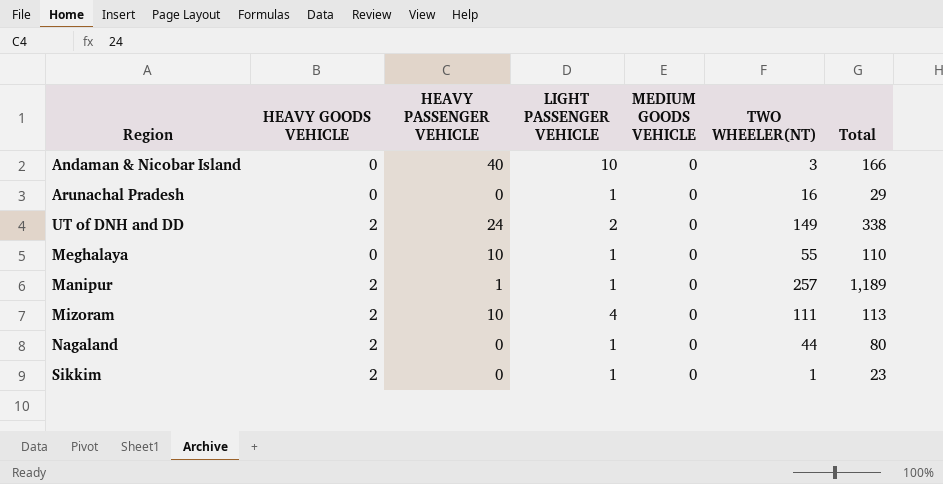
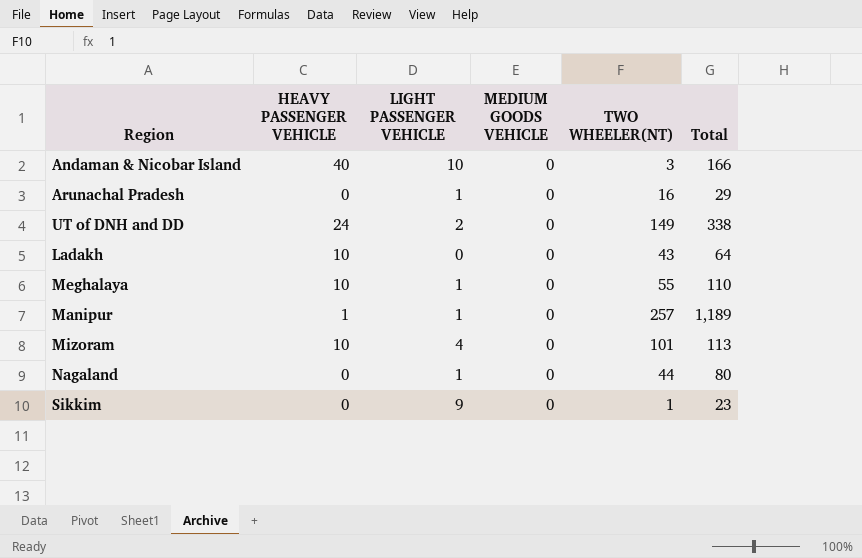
column HEAVY GOODS VEHICLE | position: 2 -> none
row Ladakh: none -> 10 | 0 | 0 | 43 | 64
Mizoram | TWO WHEELER(NT): 111 -> 101
Sikkim | LIGHT PASSENGER VEHICLE: 1 -> 9

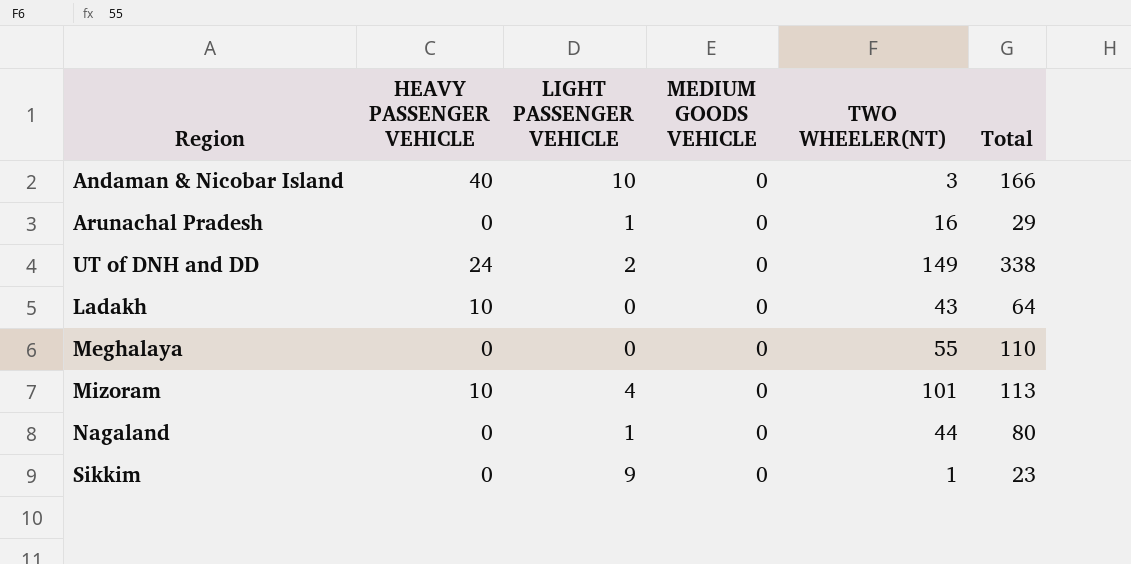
row Manipur: 1 | 1 | 0 | 257 | 1,189 -> none
Meghalaya | HEAVY PASSENGER VEHICLE: 10 -> 0
Meghalaya | LIGHT PASSENGER VEHICLE: 1 -> 0

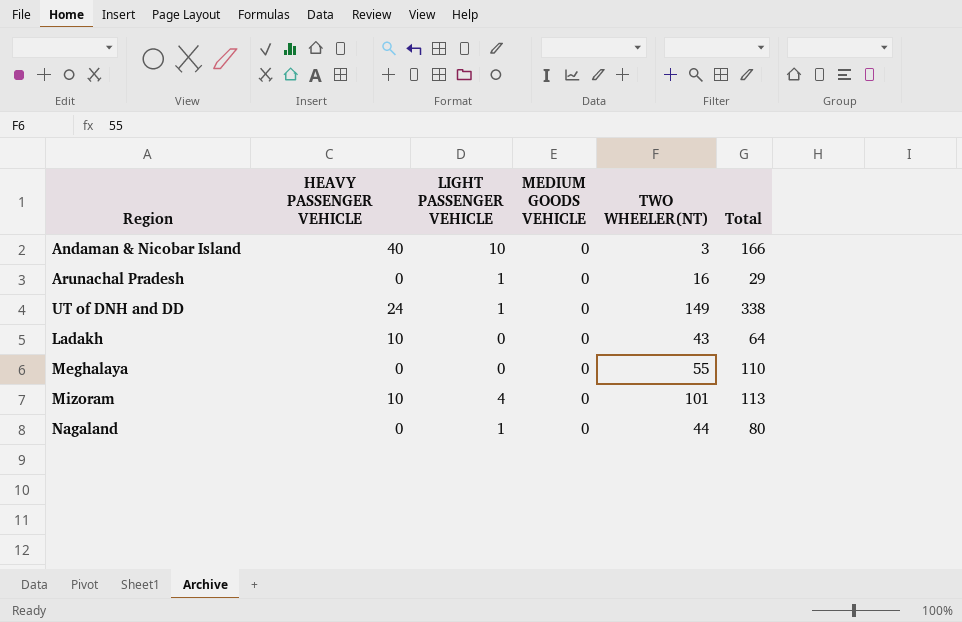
row Sikkim: 0 | 9 | 0 | 1 | 23 -> none
UT of DNH and DD | LIGHT PASSENGER VEHICLE: 2 -> 1

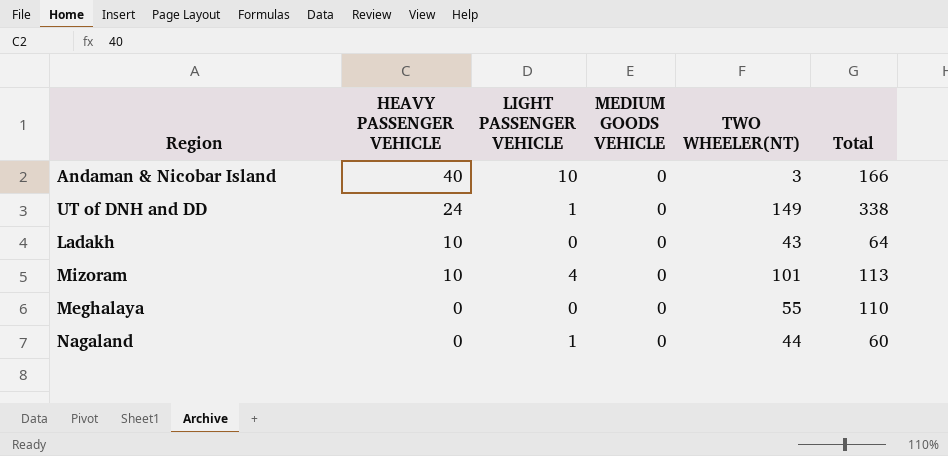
row order: none -> HEAVY PASSENGER VEHICLE descending
row Arunachal Pradesh: 0 | 1 | 0 | 16 | 29 -> none
Nagaland | Total: 80 -> 60

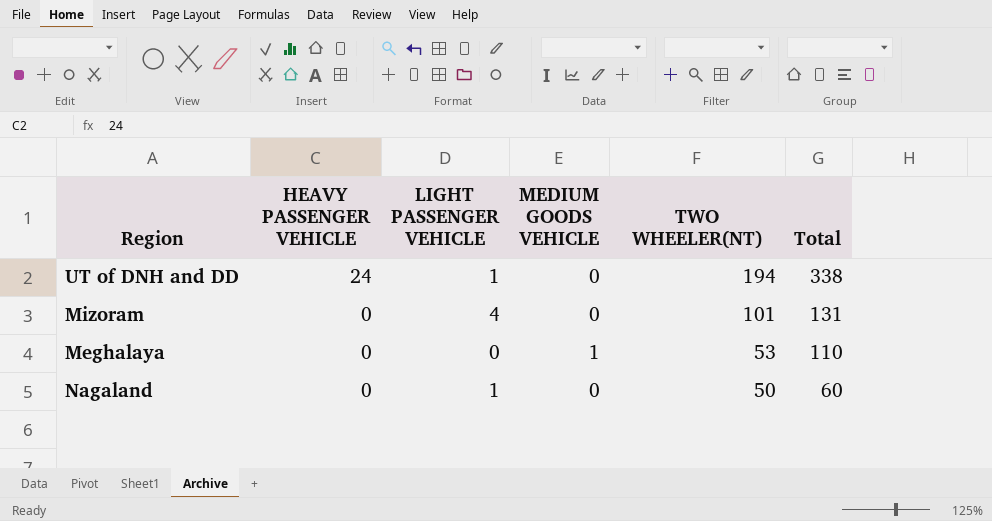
row Andaman & Nicobar Island: 40 | 10 | 0 | 3 | 166 -> none
row Ladakh: 10 | 0 | 0 | 43 | 64 -> none
UT of DNH and DD | TWO WHEELER(NT): 149 -> 194
Mizoram | HEAVY PASSENGER VEHICLE: 10 -> 0
Mizoram | Total: 113 -> 131
Meghalaya | MEDIUM GOODS VEHICLE: 0 -> 1
Meghalaya | TWO WHEELER(NT): 55 -> 53
Nagaland | TWO WHEELER(NT): 44 -> 50

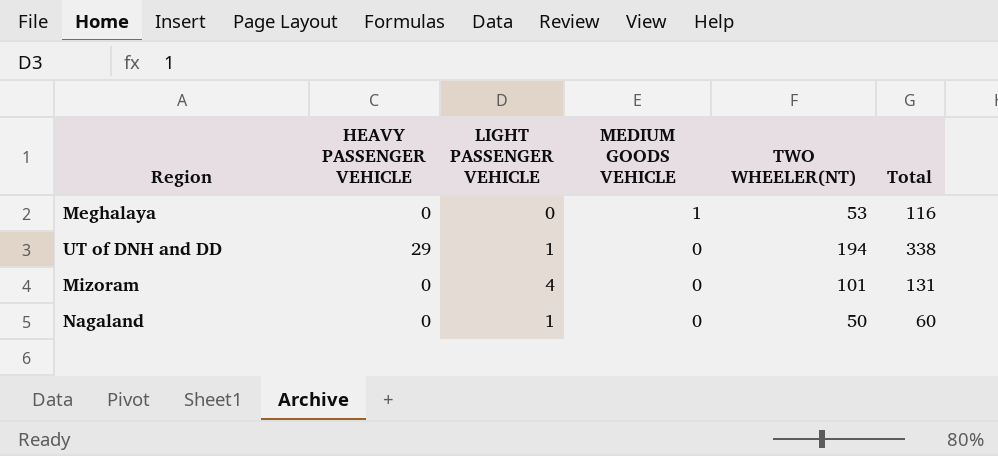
row order: HEAVY PASSENGER VEHICLE descending -> MEDIUM GOODS VEHICLE descending
Meghalaya | Total: 110 -> 116
UT of DNH and DD | HEAVY PASSENGER VEHICLE: 24 -> 29

